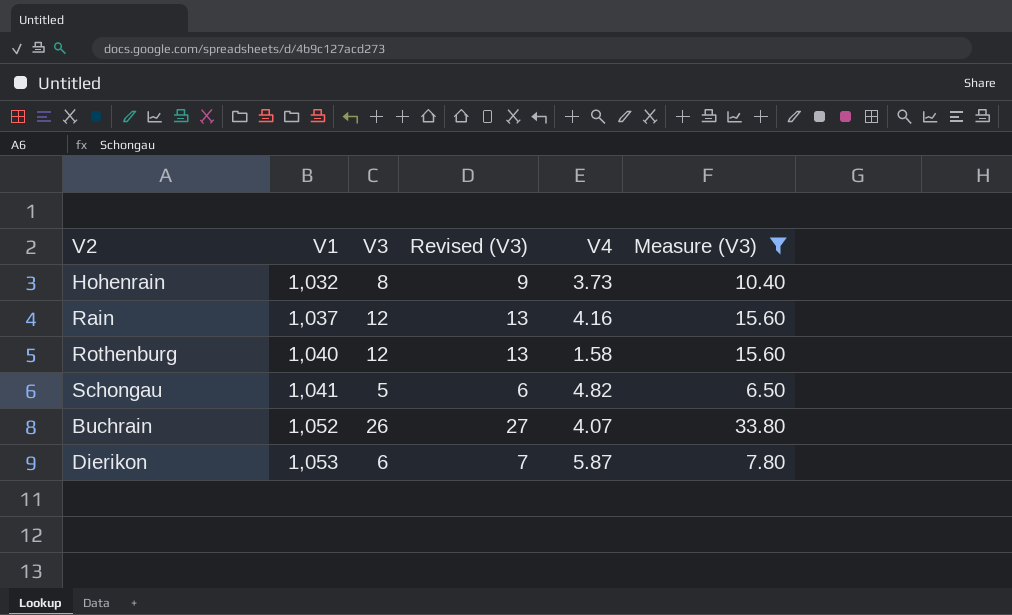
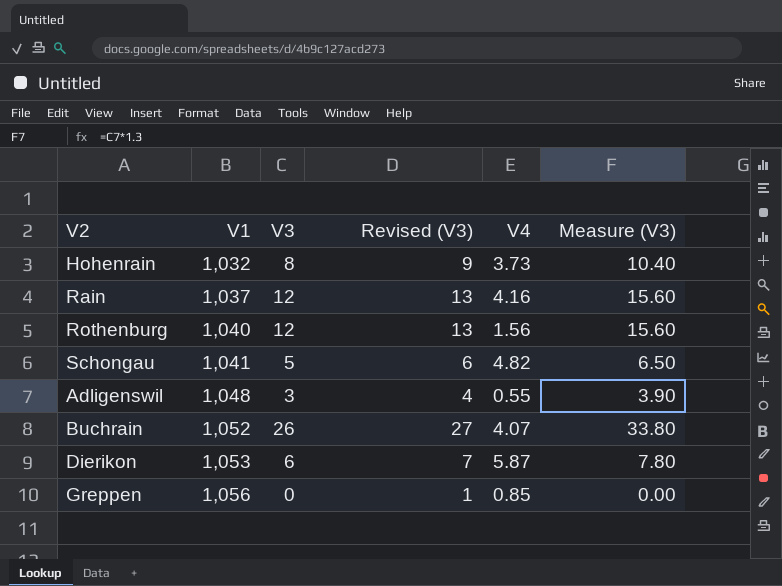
filter: Measure (V3) >= 6.50 -> none
Rothenburg | V4: 1.58 -> 1.56

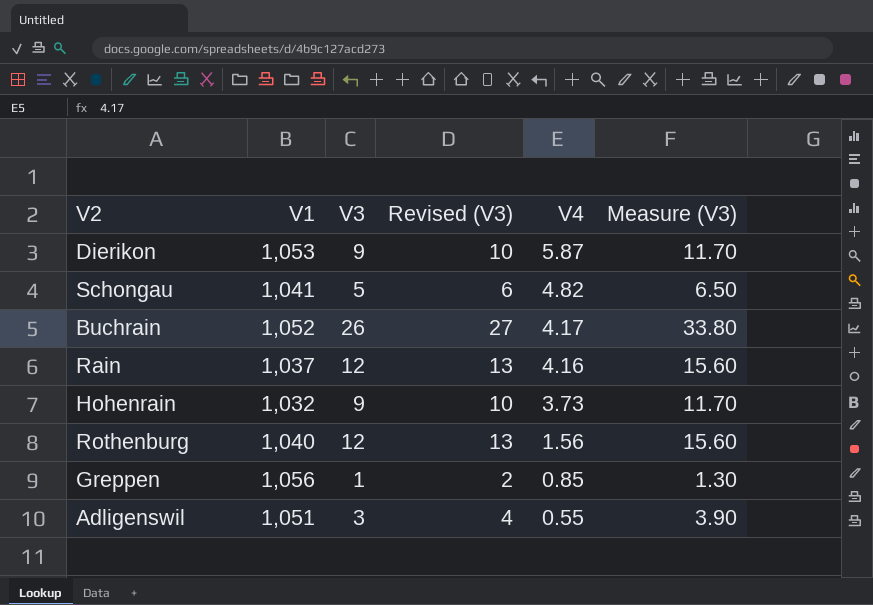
row order: V1 ascending -> V4 descending
Dierikon | V3: 6 -> 9
Dierikon | Revised (V3): 7 -> 10
Dierikon | Measure (V3): 7.80 -> 11.70
Buchrain | V4: 4.07 -> 4.17
Hohenrain | V3: 8 -> 9
Hohenrain | Revised (V3): 9 -> 10
Hohenrain | Measure (V3): 10.40 -> 11.70
Greppen | V3: 0 -> 1
Greppen | Revised (V3): 1 -> 2
Greppen | Measure (V3): 0.00 -> 1.30
Adligenswil | V1: 1,048 -> 1,051

